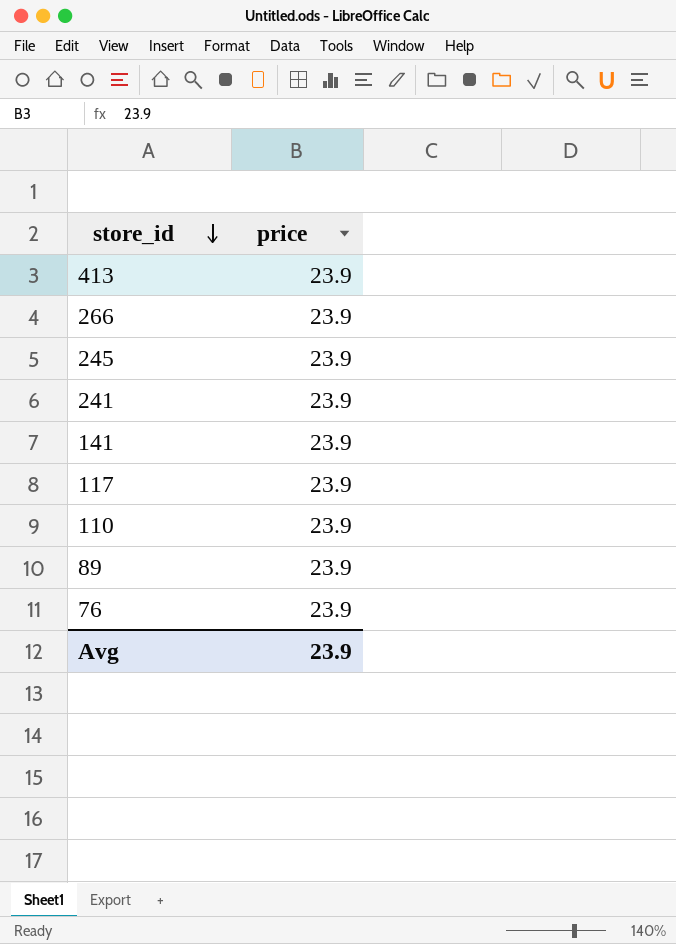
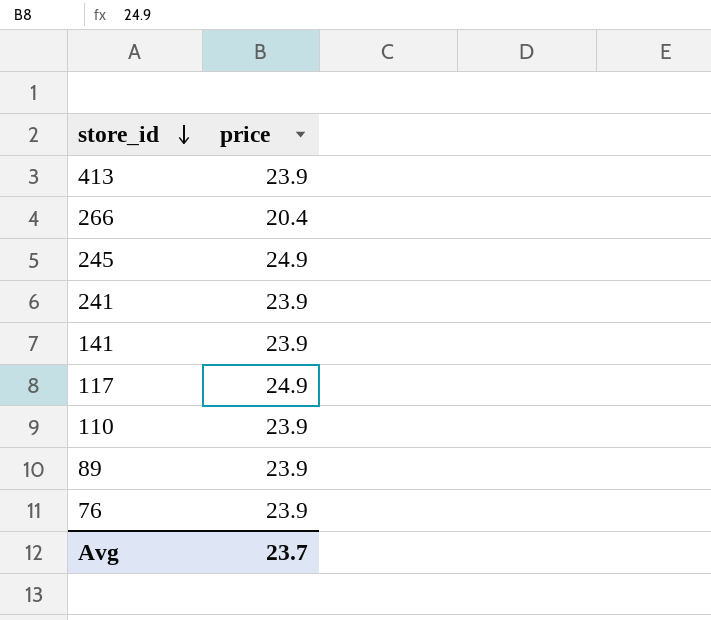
266 | price: 23.9 -> 20.4
245 | price: 23.9 -> 24.9
117 | price: 23.9 -> 24.9
Avg | price: 23.9 -> 23.7

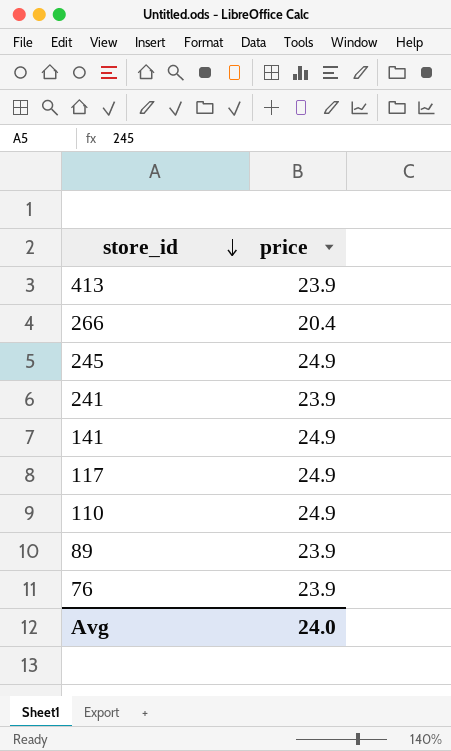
141 | price: 23.9 -> 24.9
110 | price: 23.9 -> 24.9
Avg | price: 23.7 -> 24.0

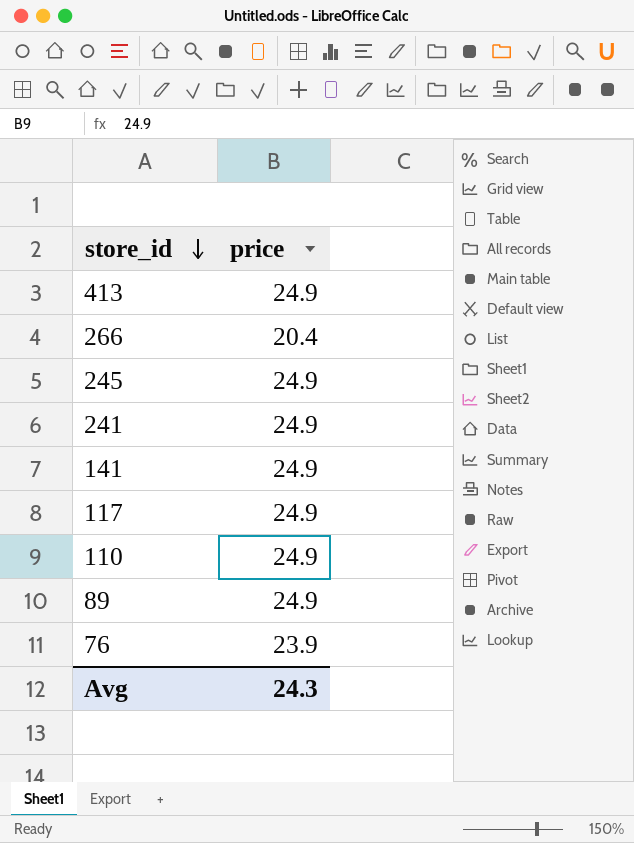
413 | price: 23.9 -> 24.9
241 | price: 23.9 -> 24.9
89 | price: 23.9 -> 24.9
Avg | price: 24.0 -> 24.3

